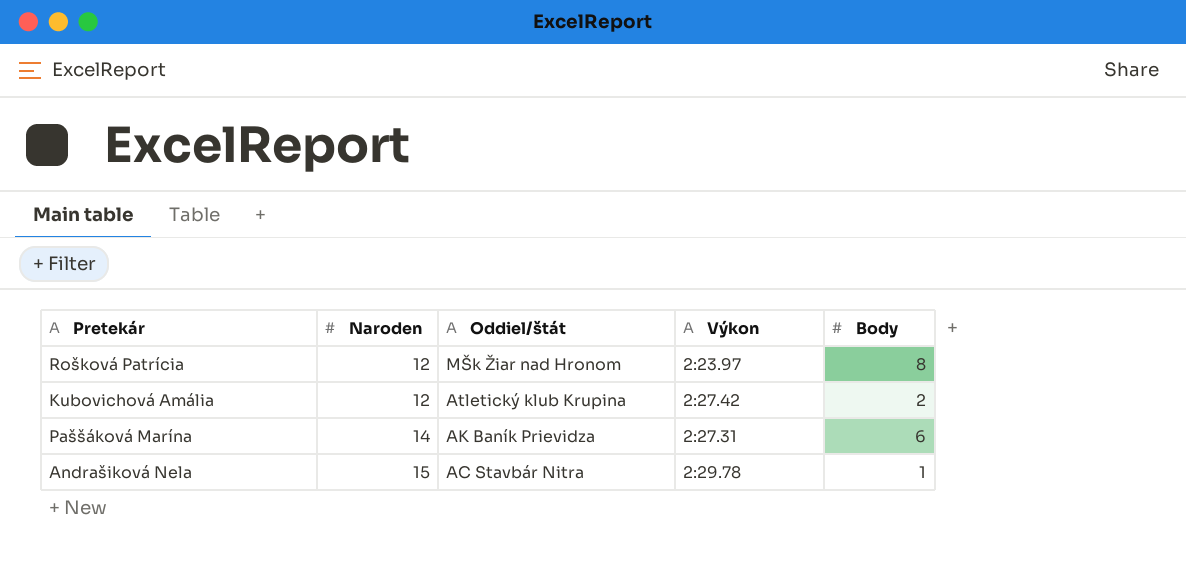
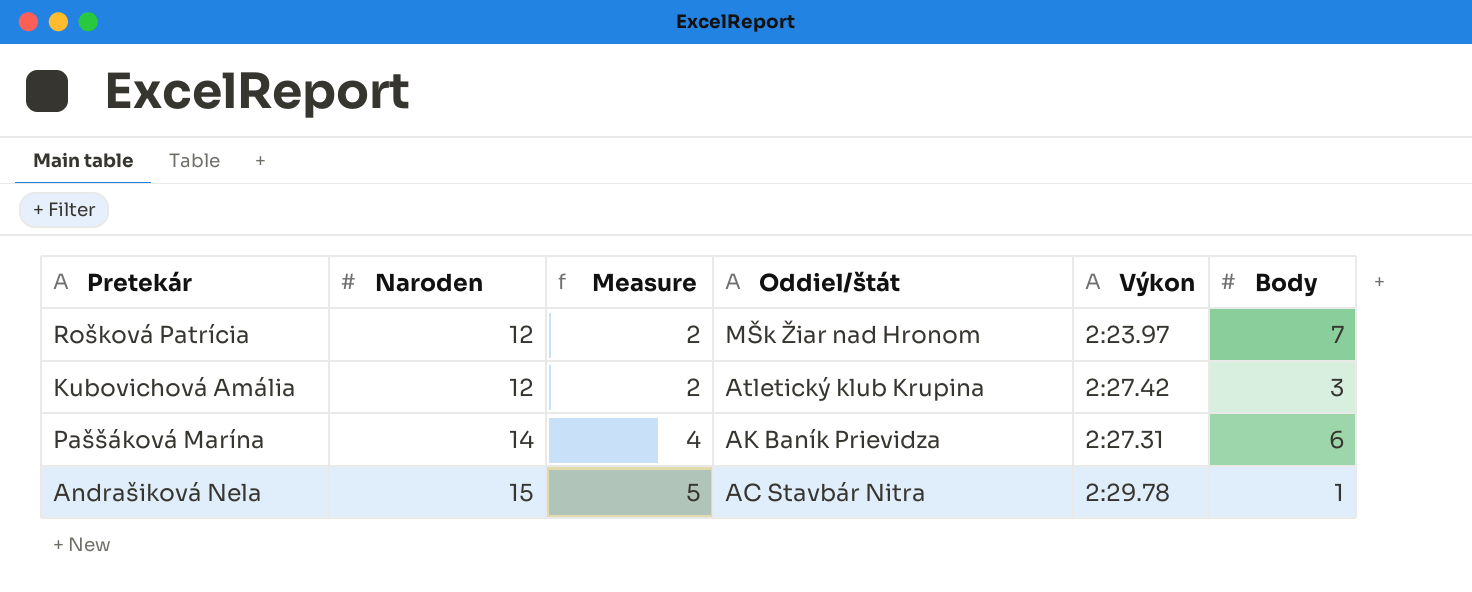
column Measure | formula: none -> [Naroden] - 10
Rošková Patrícia | Body: 8 -> 7
Kubovichová Amália | Body: 2 -> 3

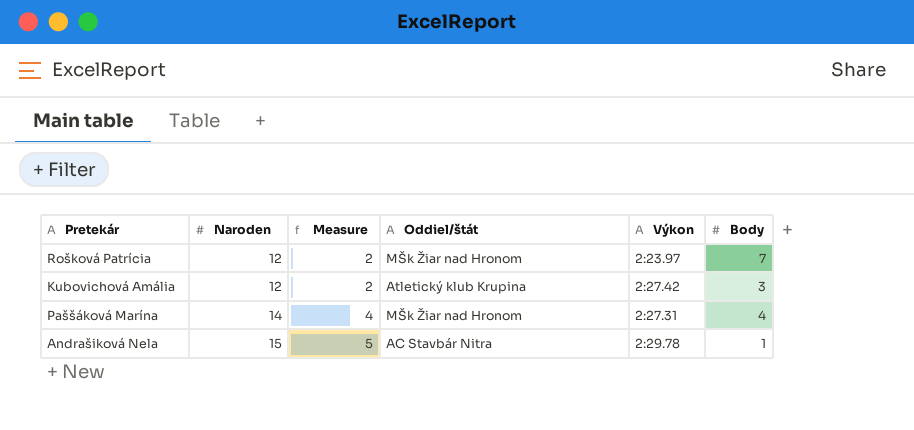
Paššáková Marína | Oddiel/štát: AK Baník Prievidza -> MŠk Žiar nad Hronom
Paššáková Marína | Body: 6 -> 4

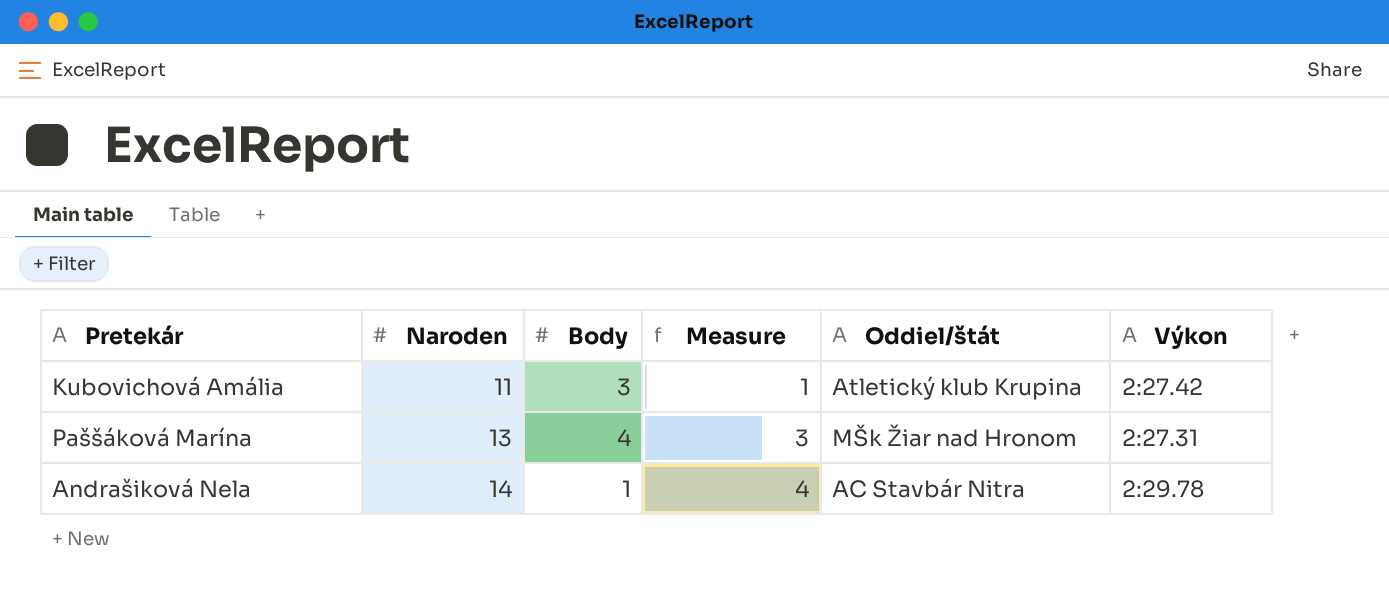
column Body | position: 6 -> 3
row Rošková Patrícia: 12 | 2 | MŠk Žiar nad Hronom | 2:23.97 | 7 -> none
Kubovichová Amália | Naroden: 12 -> 11
Kubovichová Amália | Measure: 2 -> 1
Paššáková Marína | Naroden: 14 -> 13
Paššáková Marína | Measure: 4 -> 3
Andrašiková Nela | Naroden: 15 -> 14
Andrašiková Nela | Measure: 5 -> 4

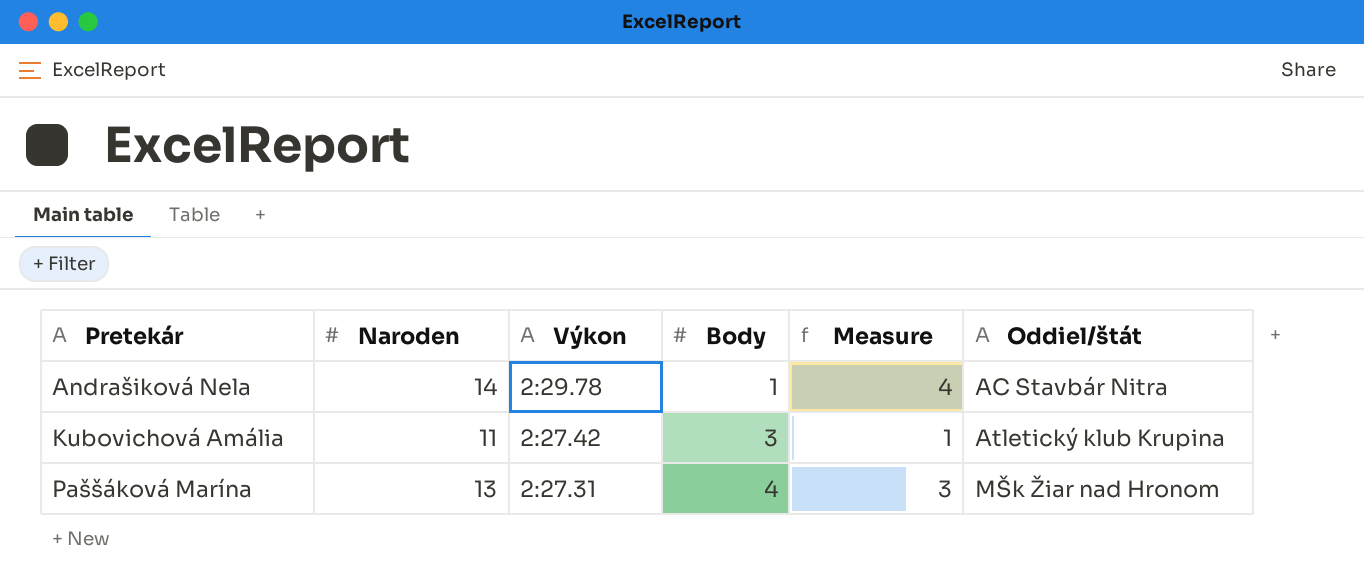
row order: Naroden ascending -> Pretekár ascending
column Výkon | position: 6 -> 3

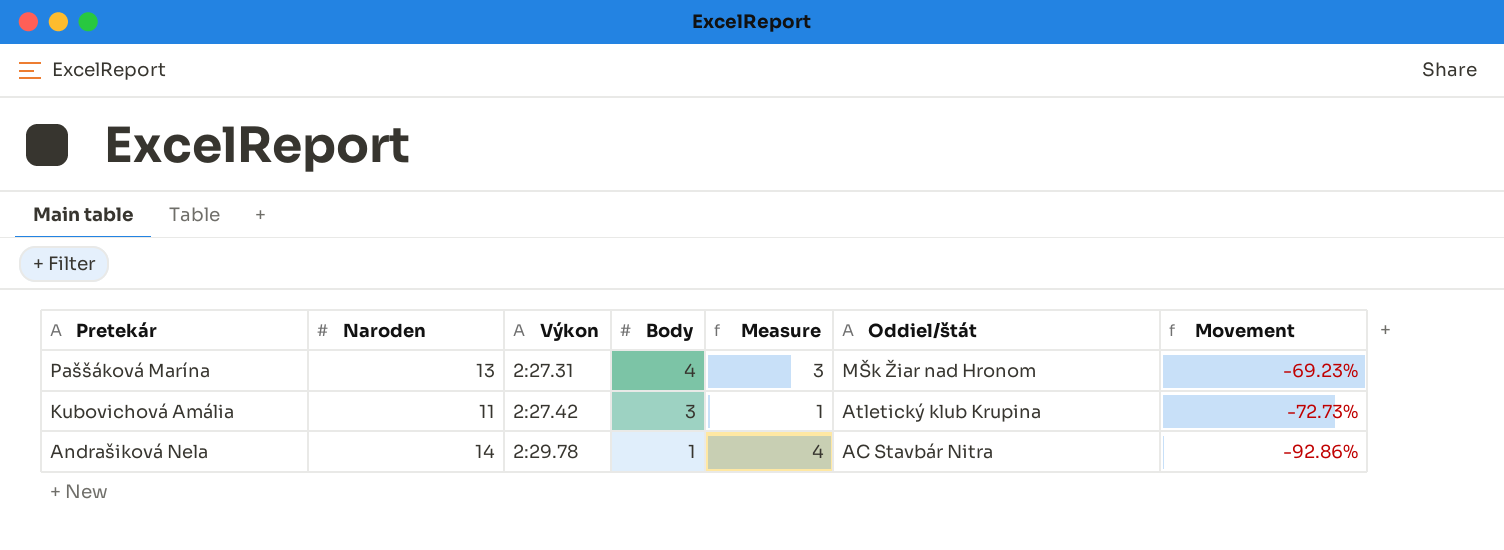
row order: Pretekár ascending -> Pretekár descending
column Movement | formula: none -> ([Body] - [Naroden]) / [Naroden]

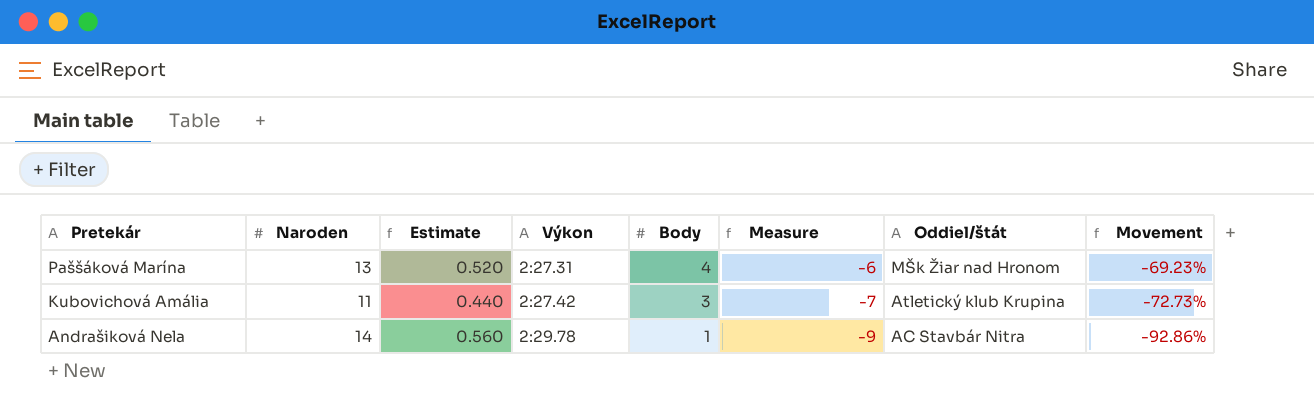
column Estimate | formula: none -> [Naroden] * 0.04
column Measure | formula: [Naroden] - 10 -> [Body] - 10

